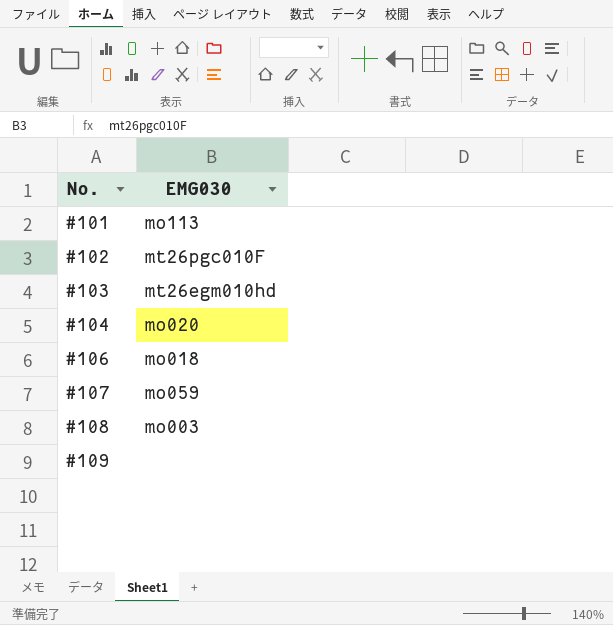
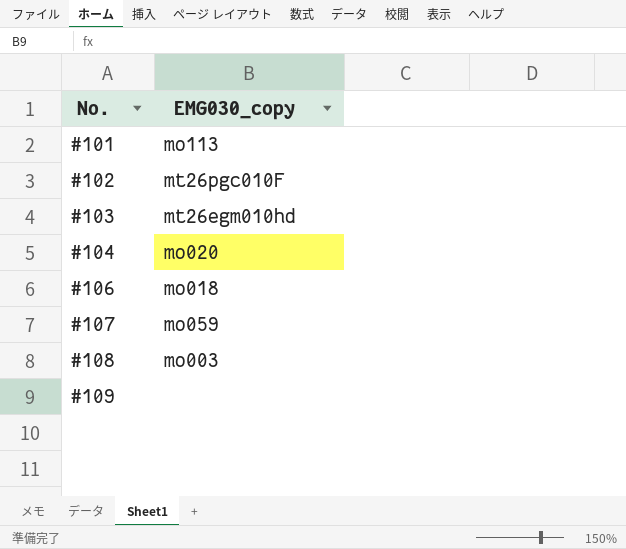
column name: EMG030 -> EMG030_copy

